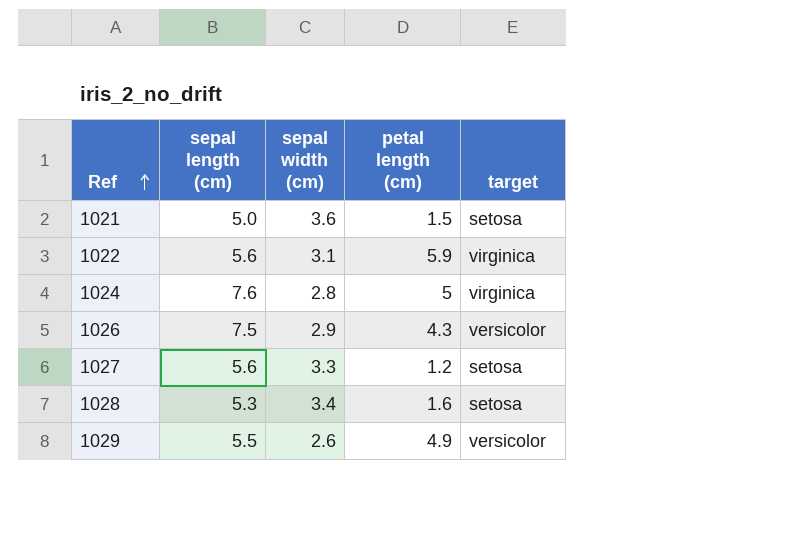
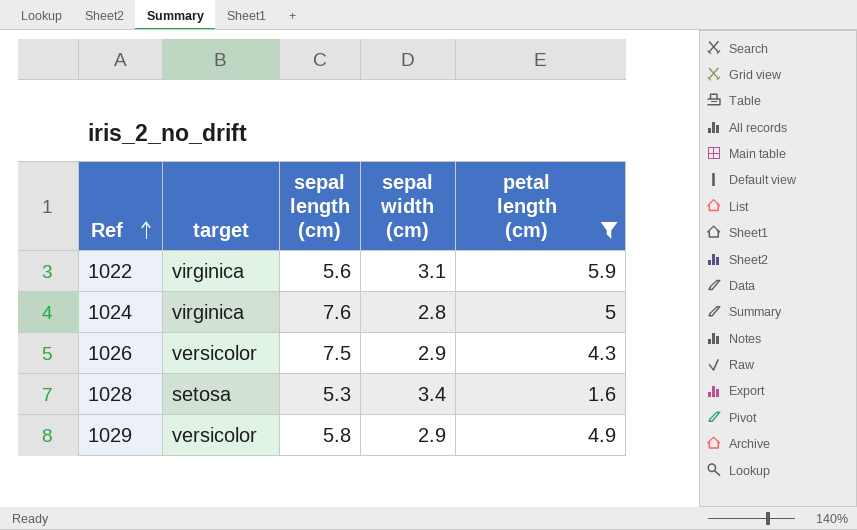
filter: none -> petal length (cm) >= 1.6
column target | position: 5 -> 2
1029 | sepal length (cm): 5.5 -> 5.8
1029 | sepal width (cm): 2.6 -> 2.9

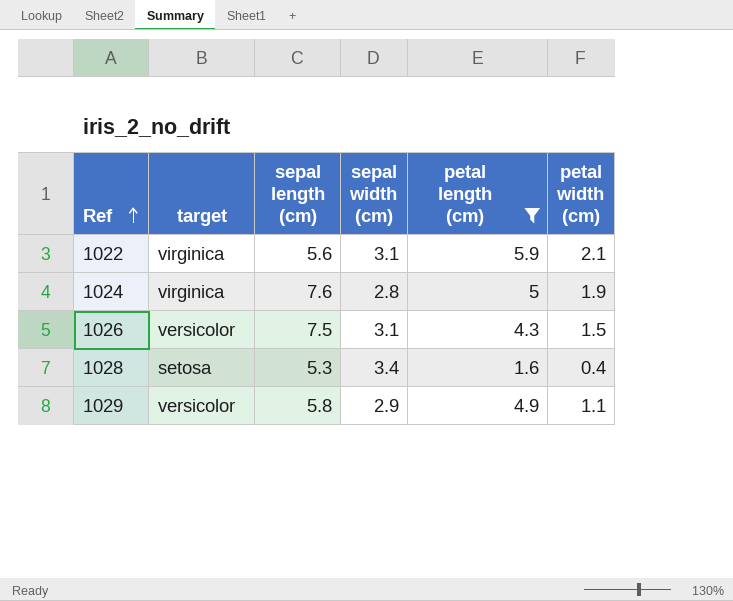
column petal width (cm) | position: none -> 6
1026 | sepal width (cm): 2.9 -> 3.1

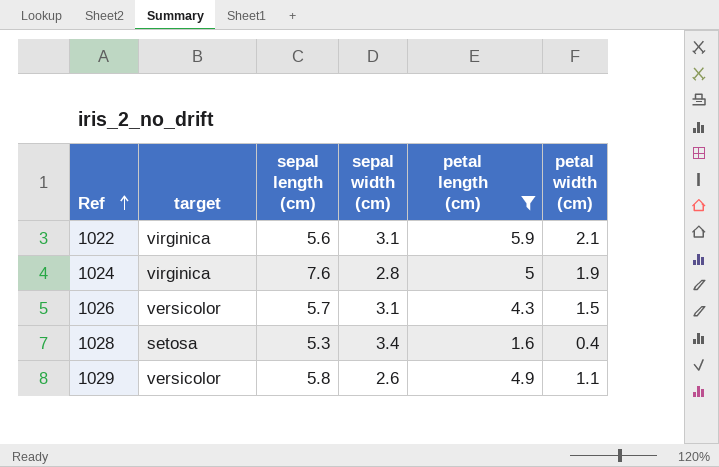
1026 | sepal length (cm): 7.5 -> 5.7
1029 | sepal width (cm): 2.9 -> 2.6

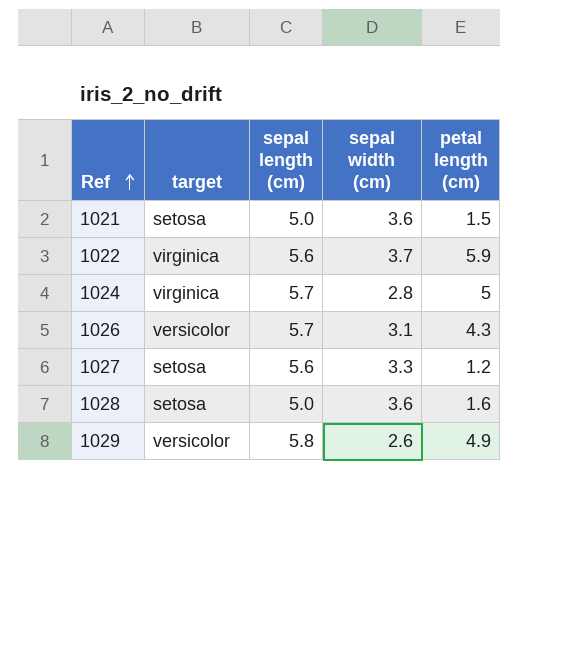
filter: petal length (cm) >= 1.6 -> none
column petal width (cm) | position: 6 -> none
1022 | sepal width (cm): 3.1 -> 3.7
1024 | sepal length (cm): 7.6 -> 5.7
1028 | sepal length (cm): 5.3 -> 5.0
1028 | sepal width (cm): 3.4 -> 3.6

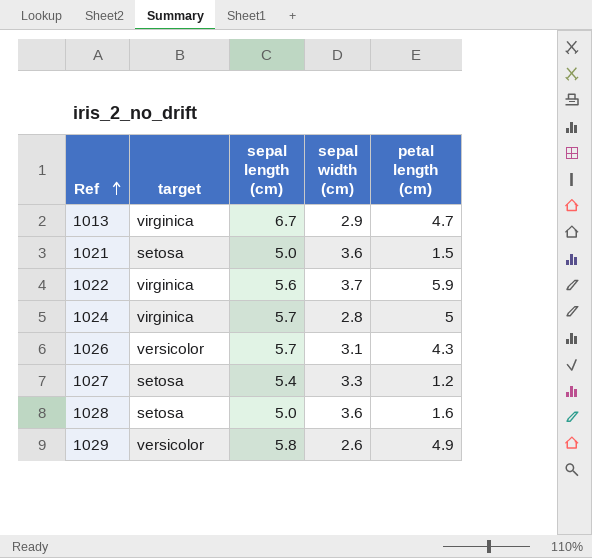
row 1013: none -> virginica | 6.7 | 2.9 | 4.7
1027 | sepal length (cm): 5.6 -> 5.4

